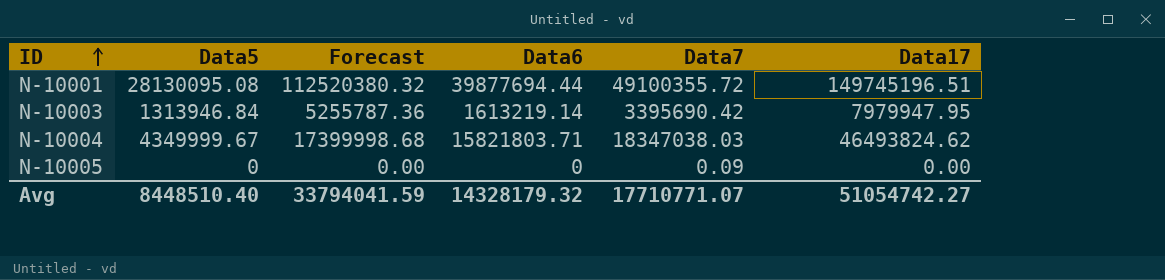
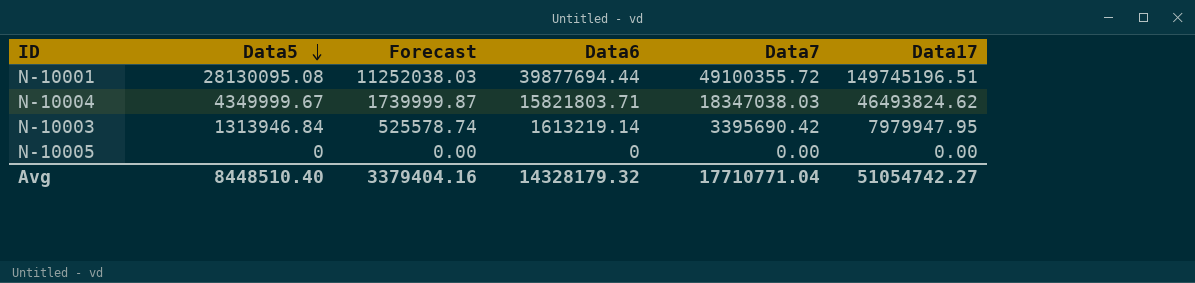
row order: ID ascending -> Data5 descending
column Forecast | formula: [Data5] * 4 -> [Data5] * 0.4
N-10005 | Data7: 0.09 -> 0.00
Avg | Forecast: 33794041.59 -> 3379404.16
Avg | Data7: 17710771.07 -> 17710771.04

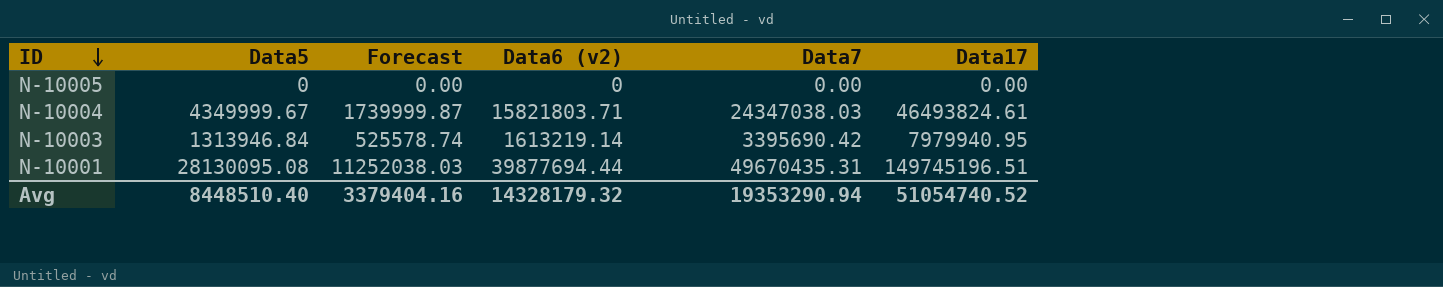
row order: Data5 descending -> ID descending
column name: Data6 -> Data6 (v2)
N-10004 | Data7: 18347038.03 -> 24347038.03
N-10004 | Data17: 46493824.62 -> 46493824.61
N-10003 | Data17: 7979947.95 -> 7979940.95
N-10001 | Data7: 49100355.72 -> 49670435.31
Avg | Data7: 17710771.04 -> 19353290.94
Avg | Data17: 51054742.27 -> 51054740.52

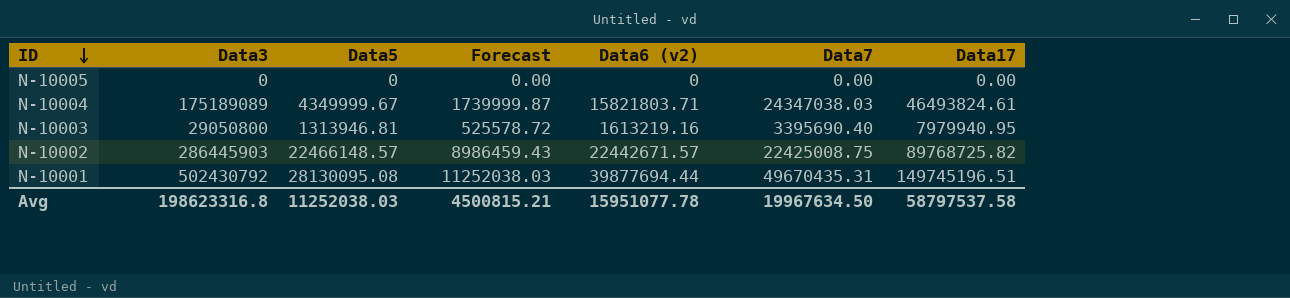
column Data3 | position: none -> 2
N-10003 | Data5: 1313946.84 -> 1313946.81
N-10003 | Forecast: 525578.74 -> 525578.72
N-10003 | Data6 (v2): 1613219.14 -> 1613219.16
N-10003 | Data7: 3395690.42 -> 3395690.40
row N-10002: none -> 286445903 | 22466148.57 | 8986459.43 | 22442671.57 | 22425008.75 | 89768725.82
Avg | Data5: 8448510.40 -> 11252038.03
Avg | Forecast: 3379404.16 -> 4500815.21
Avg | Data6 (v2): 14328179.32 -> 15951077.78
Avg | Data7: 19353290.94 -> 19967634.50
Avg | Data17: 51054740.52 -> 58797537.58

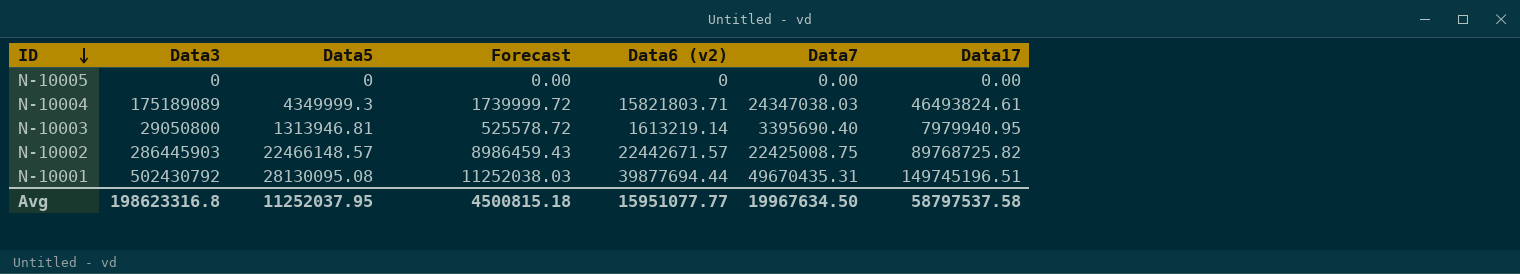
N-10004 | Data5: 4349999.67 -> 4349999.3
N-10004 | Forecast: 1739999.87 -> 1739999.72
N-10003 | Data6 (v2): 1613219.16 -> 1613219.14
Avg | Data5: 11252038.03 -> 11252037.95
Avg | Forecast: 4500815.21 -> 4500815.18
Avg | Data6 (v2): 15951077.78 -> 15951077.77

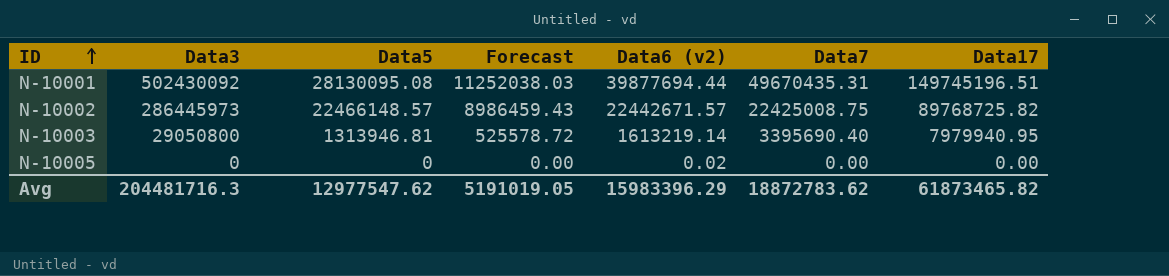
row order: ID descending -> ID ascending
row N-10004: 175189089 | 4349999.3 | 1739999.72 | 15821803.71 | 24347038.03 | 46493824.61 -> none
N-10001 | Data3: 502430792 -> 502430092
N-10002 | Data3: 286445903 -> 286445973
N-10005 | Data6 (v2): 0 -> 0.02
Avg | Data3: 198623316.8 -> 204481716.3
Avg | Data5: 11252037.95 -> 12977547.62
Avg | Forecast: 4500815.18 -> 5191019.05
Avg | Data6 (v2): 15951077.77 -> 15983396.29
Avg | Data7: 19967634.50 -> 18872783.62
Avg | Data17: 58797537.58 -> 61873465.82

